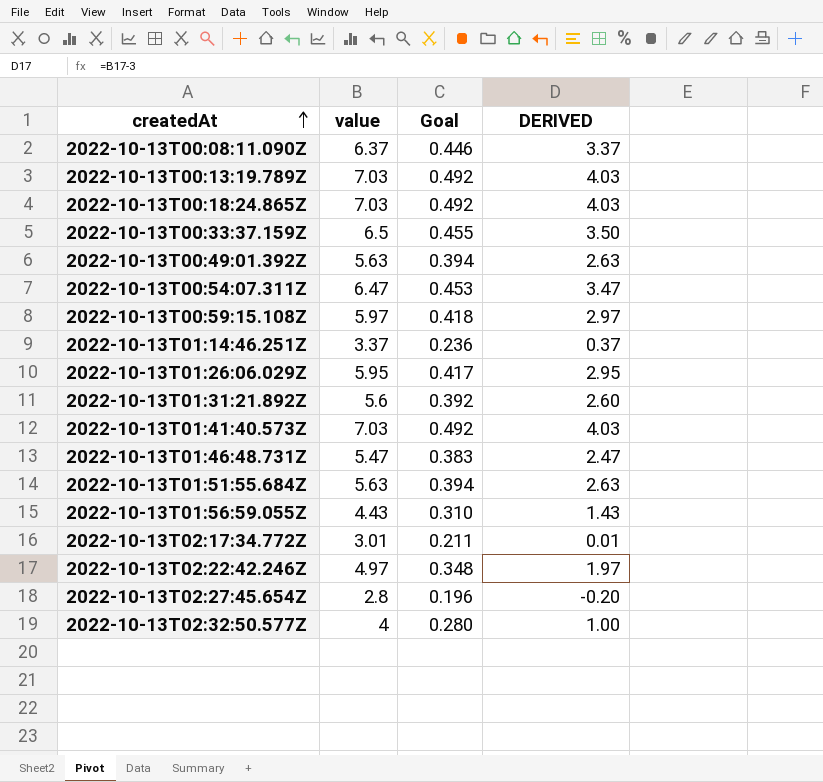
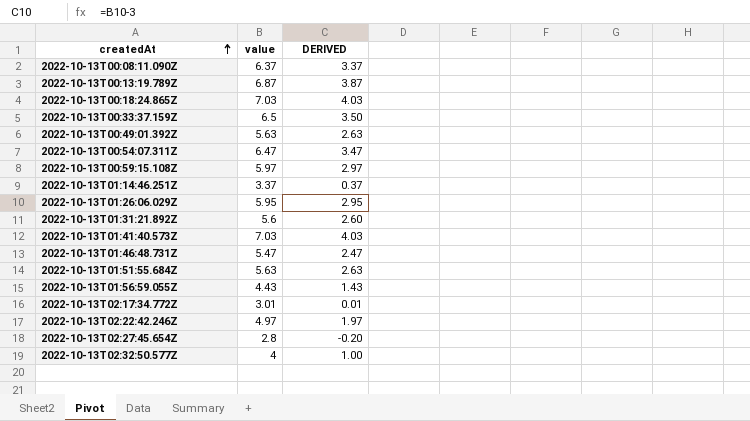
column Goal | formula: [value] * 0.07 -> none
2022-10-13T00:13:19.789Z | value: 7.03 -> 6.87
2022-10-13T00:13:19.789Z | DERIVED: 4.03 -> 3.87

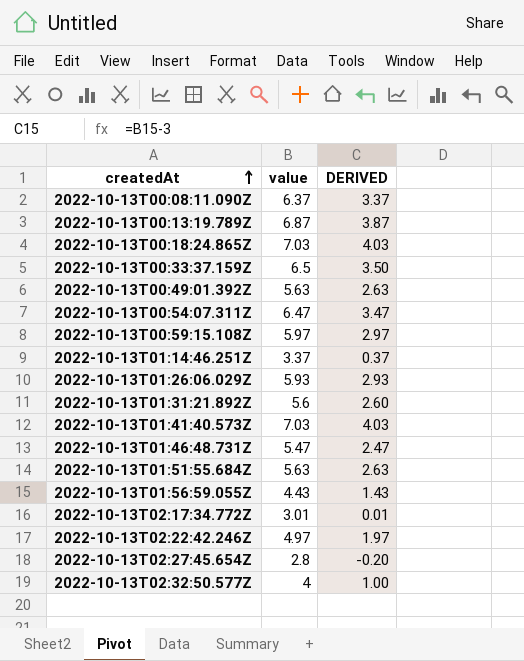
2022-10-13T01:26:06.029Z | value: 5.95 -> 5.93
2022-10-13T01:26:06.029Z | DERIVED: 2.95 -> 2.93

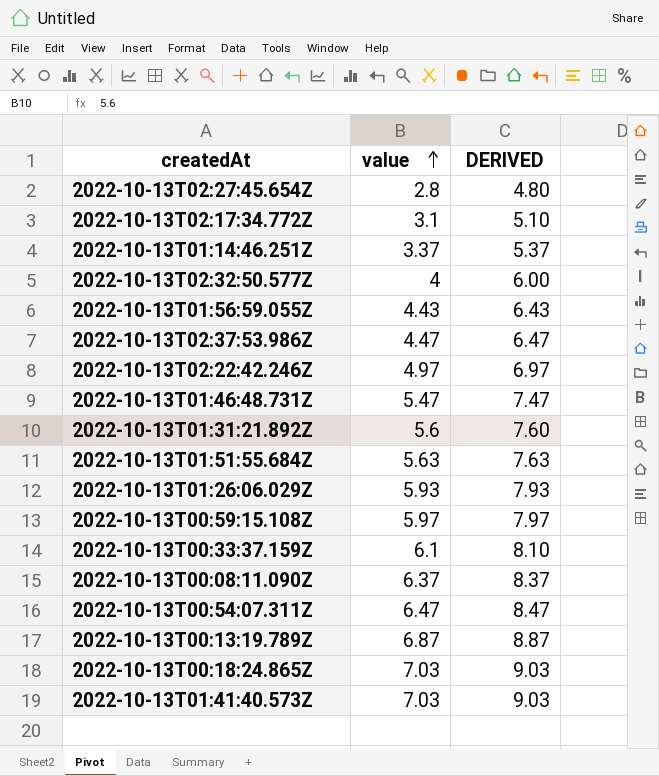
row order: createdAt ascending -> value ascending
column DERIVED | formula: [value] - 3 -> [value] + 2
row 2022-10-13T00:49:01.392Z: 5.63 | 2.63 -> none
2022-10-13T02:17:34.772Z | value: 3.01 -> 3.1
row 2022-10-13T02:37:53.986Z: none -> 4.47 | 6.47
2022-10-13T00:33:37.159Z | value: 6.5 -> 6.1

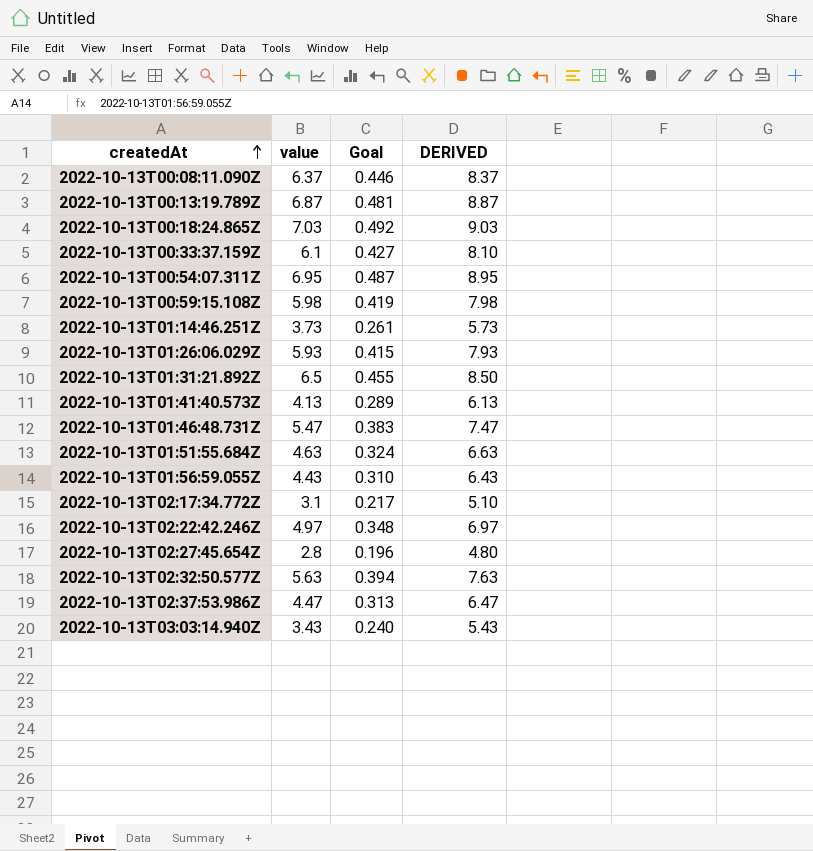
row order: value ascending -> createdAt ascending
column Goal | formula: none -> [value] * 0.07
2022-10-13T00:54:07.311Z | value: 6.47 -> 6.95
2022-10-13T00:54:07.311Z | DERIVED: 8.47 -> 8.95
2022-10-13T00:59:15.108Z | value: 5.97 -> 5.98
2022-10-13T00:59:15.108Z | DERIVED: 7.97 -> 7.98
2022-10-13T01:14:46.251Z | value: 3.37 -> 3.73
2022-10-13T01:14:46.251Z | DERIVED: 5.37 -> 5.73
2022-10-13T01:31:21.892Z | value: 5.6 -> 6.5
2022-10-13T01:31:21.892Z | DERIVED: 7.60 -> 8.50
2022-10-13T01:41:40.573Z | value: 7.03 -> 4.13
2022-10-13T01:41:40.573Z | DERIVED: 9.03 -> 6.13
2022-10-13T01:51:55.684Z | value: 5.63 -> 4.63
2022-10-13T01:51:55.684Z | DERIVED: 7.63 -> 6.63
2022-10-13T02:32:50.577Z | value: 4 -> 5.63
2022-10-13T02:32:50.577Z | DERIVED: 6.00 -> 7.63
row 2022-10-13T03:03:14.940Z: none -> 3.43 | 0.240 | 5.43

